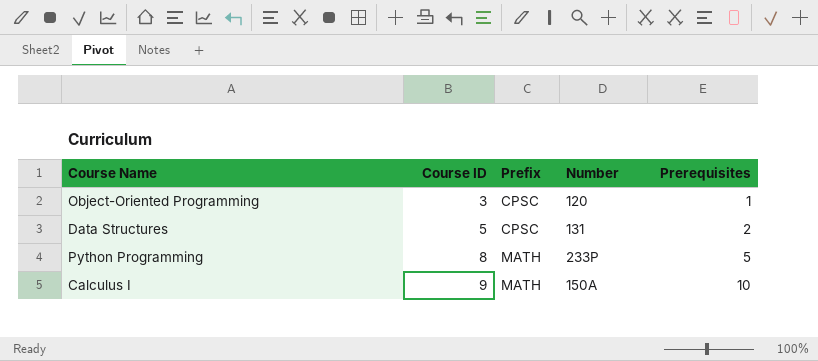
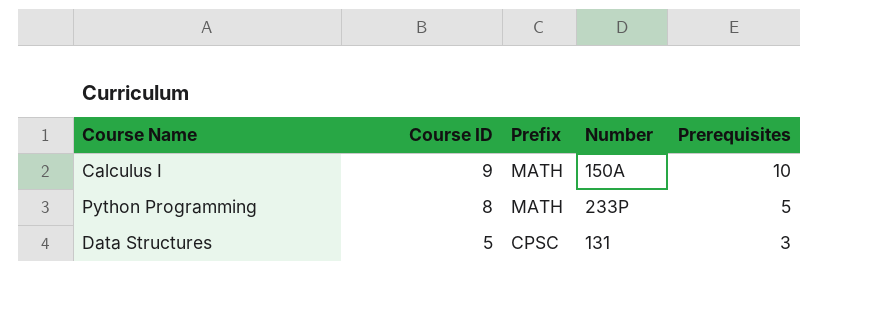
row order: Course ID ascending -> Course ID descending
row Object-Oriented Programming: 3 | CPSC | 120 | 1 -> none
Data Structures | Prerequisites: 2 -> 3

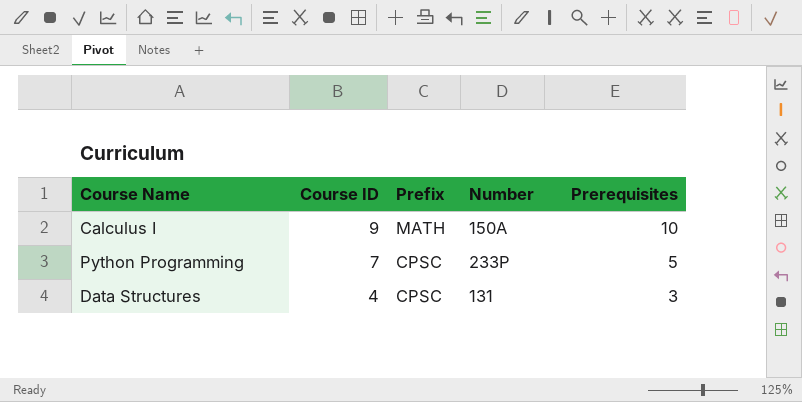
Python Programming | Course ID: 8 -> 7
Python Programming | Prefix: MATH -> CPSC
Data Structures | Course ID: 5 -> 4

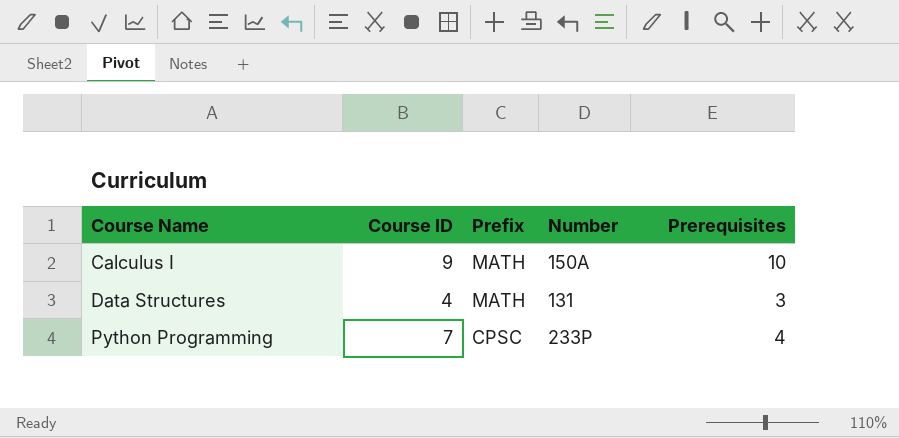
row order: Course ID descending -> Course Name ascending
Data Structures | Prefix: CPSC -> MATH
Python Programming | Prerequisites: 5 -> 4

